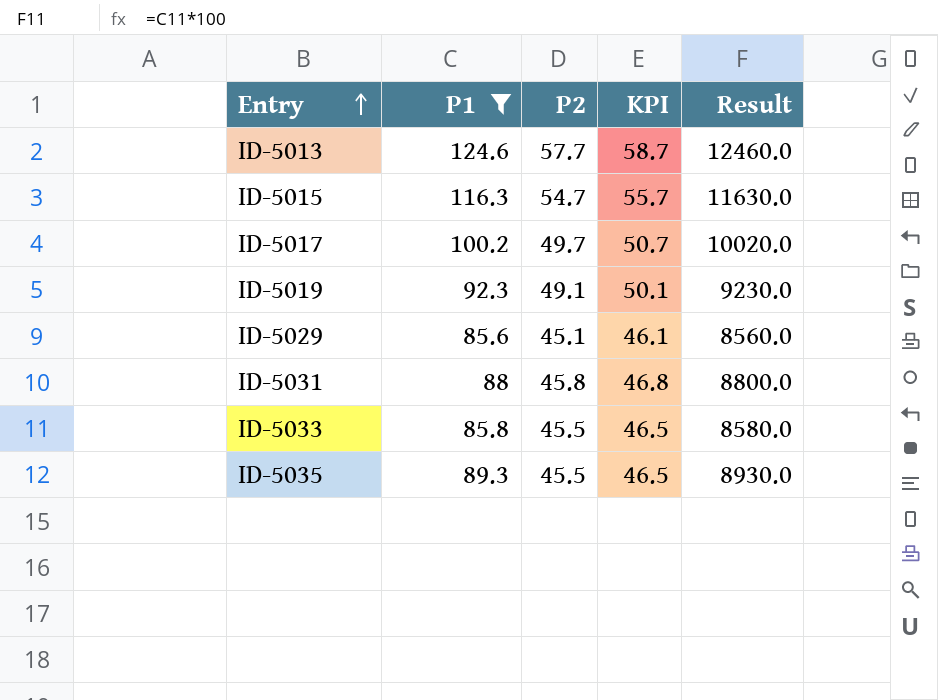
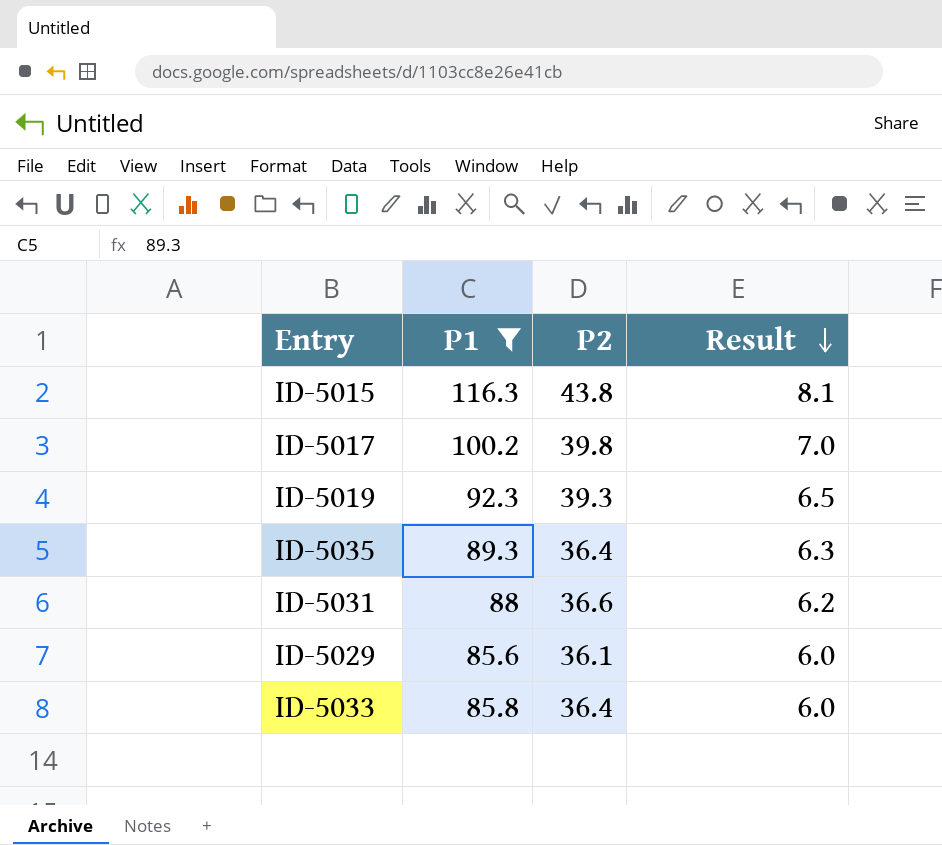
row order: Entry ascending -> Result descending
column KPI | formula: [P2] + 1 -> none
column Result | formula: [P1] * 100 -> [P1] * 0.07
row ID-5013: 124.6 | 57.7 | 58.7 | 12460.0 -> none
ID-5015 | P2: 54.7 -> 43.8
ID-5017 | P2: 49.7 -> 39.8
ID-5019 | P2: 49.1 -> 39.3
ID-5035 | P2: 45.5 -> 36.4
ID-5031 | P2: 45.8 -> 36.6
ID-5029 | P2: 45.1 -> 36.1
ID-5033 | P2: 45.5 -> 36.4

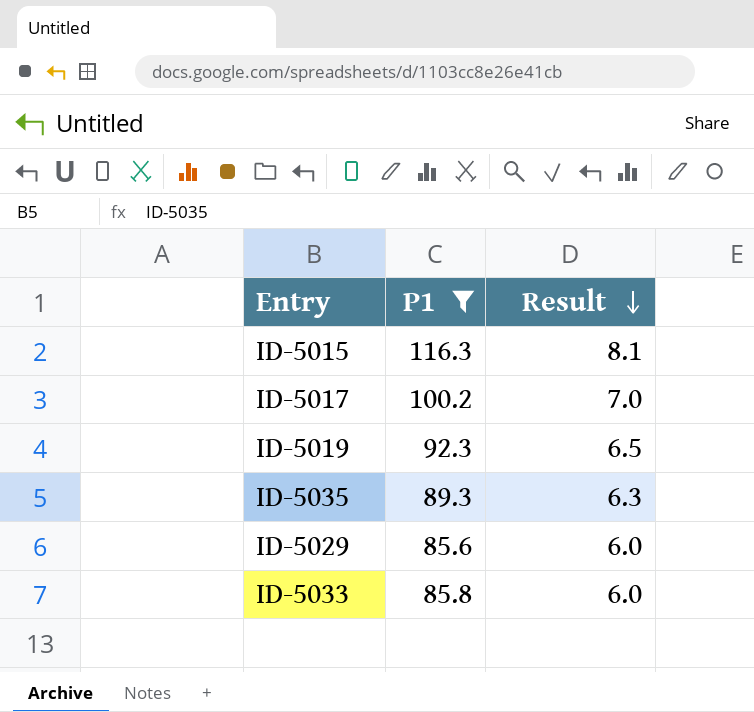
column P2 | position: 3 -> none
row ID-5031: 88 | 36.6 | 6.2 -> none

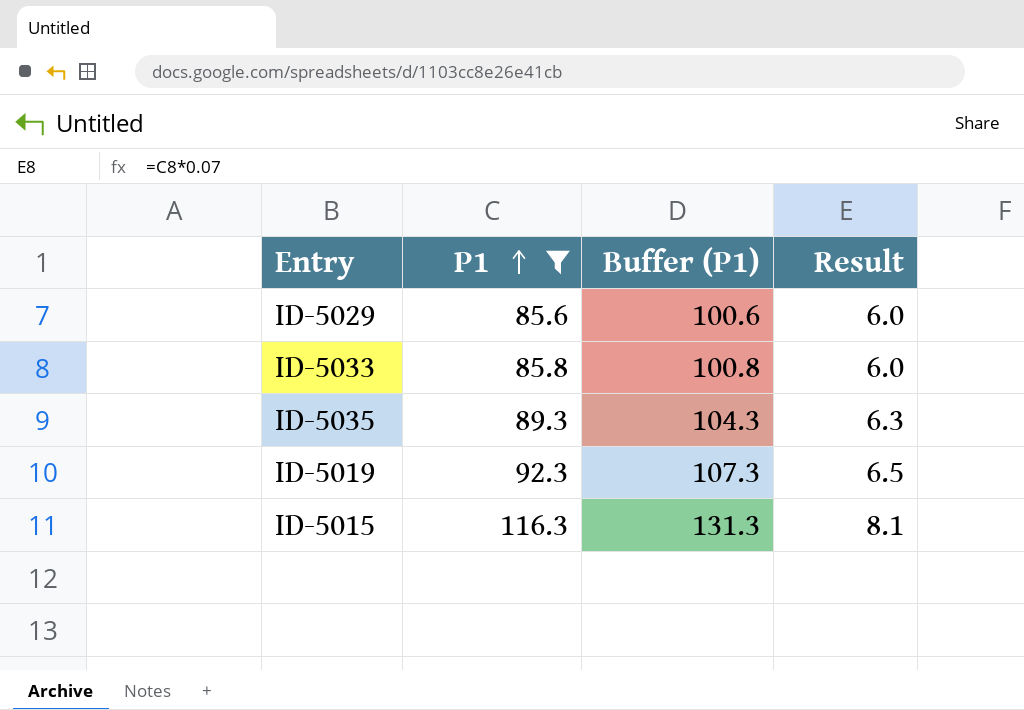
row order: Result descending -> P1 ascending
column Buffer (P1) | formula: none -> [P1] + 15
row ID-5017: 100.2 | 7.0 -> none

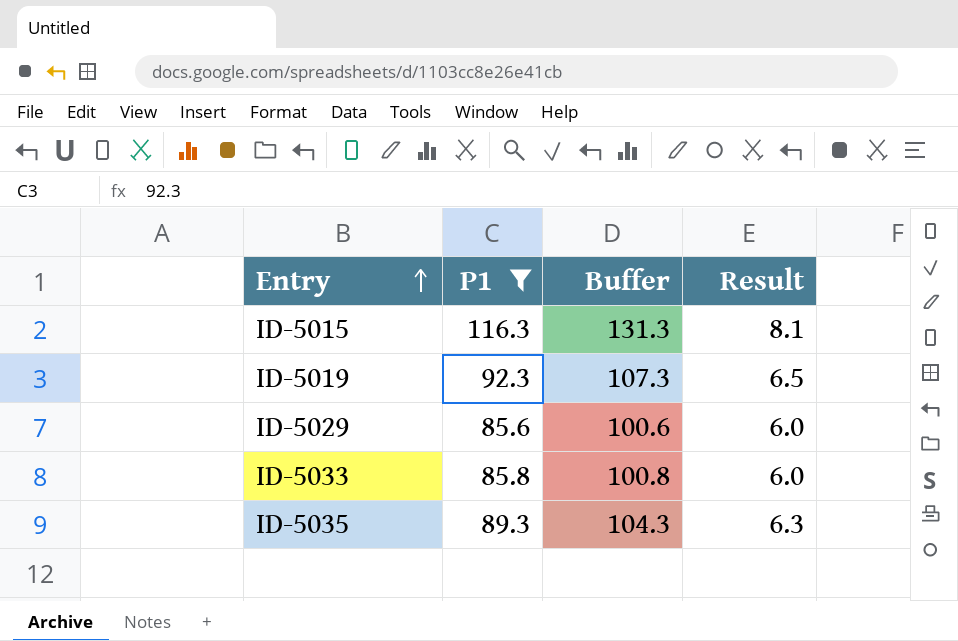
row order: P1 ascending -> Entry ascending
column name: Buffer (P1) -> Buffer

